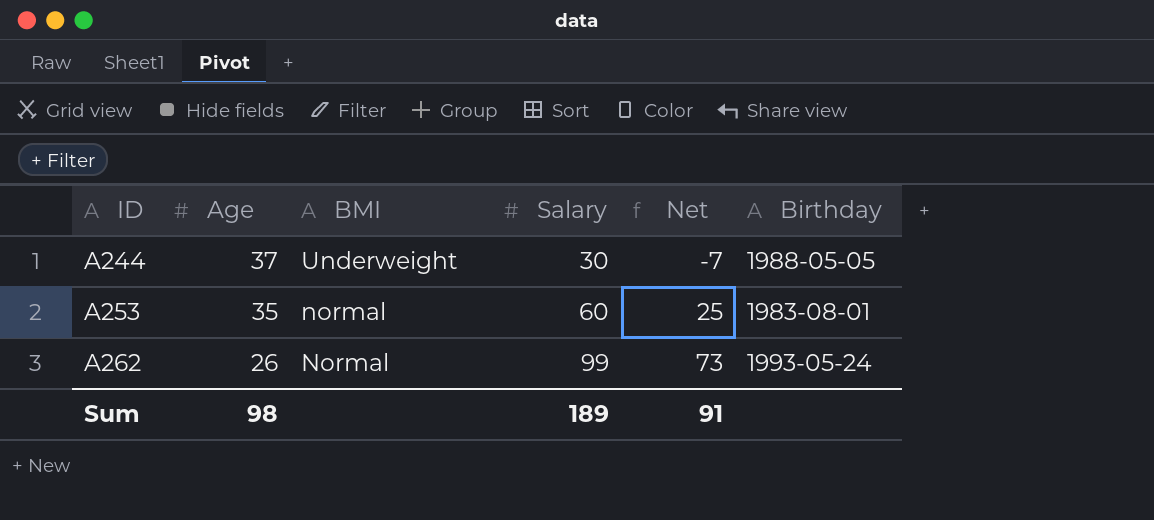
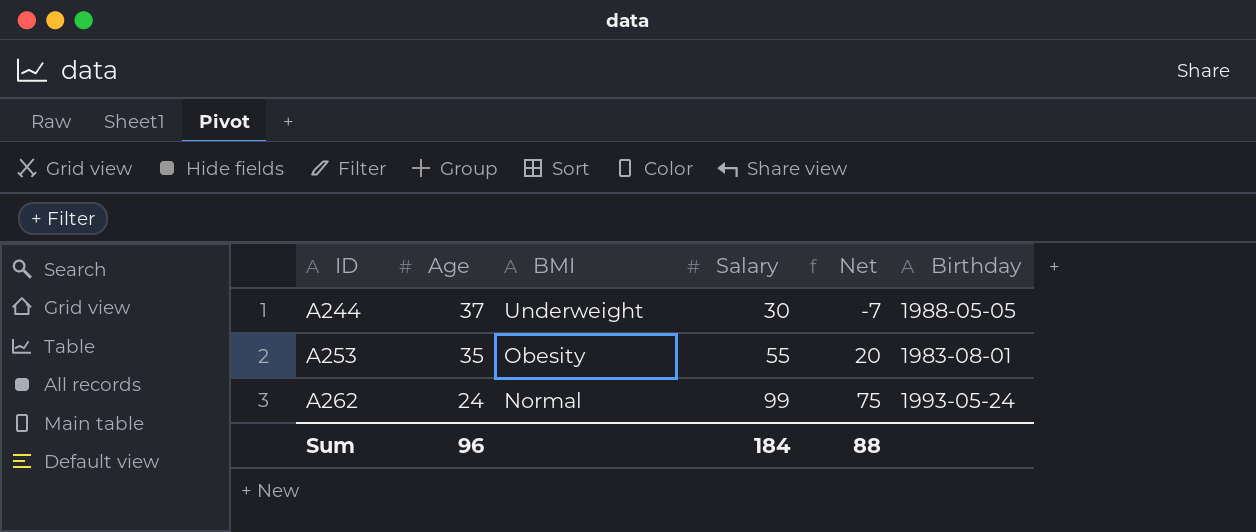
A253 | BMI: normal -> Obesity
A253 | Salary: 60 -> 55
A253 | Net: 25 -> 20
A262 | Age: 26 -> 24
A262 | Net: 73 -> 75
Sum | Age: 98 -> 96
Sum | Salary: 189 -> 184
Sum | Net: 91 -> 88

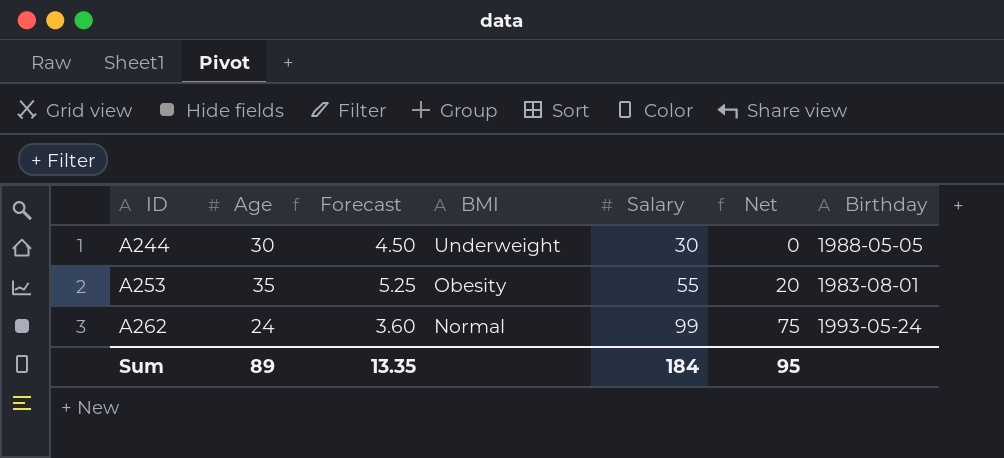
column Forecast | formula: none -> [Age] * 0.15
A244 | Age: 37 -> 30
A244 | Net: -7 -> 0
Sum | Age: 96 -> 89
Sum | Net: 88 -> 95

